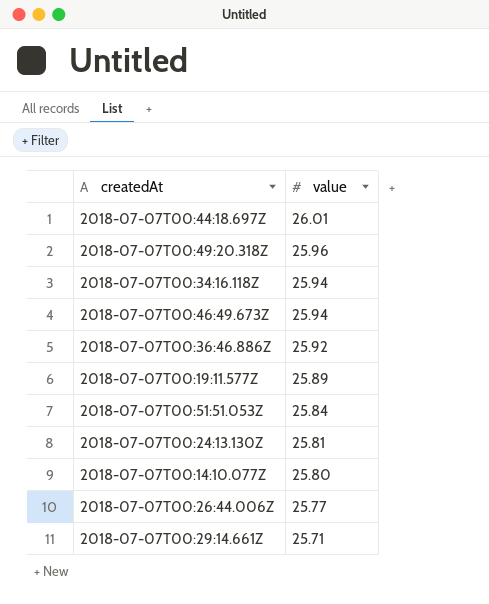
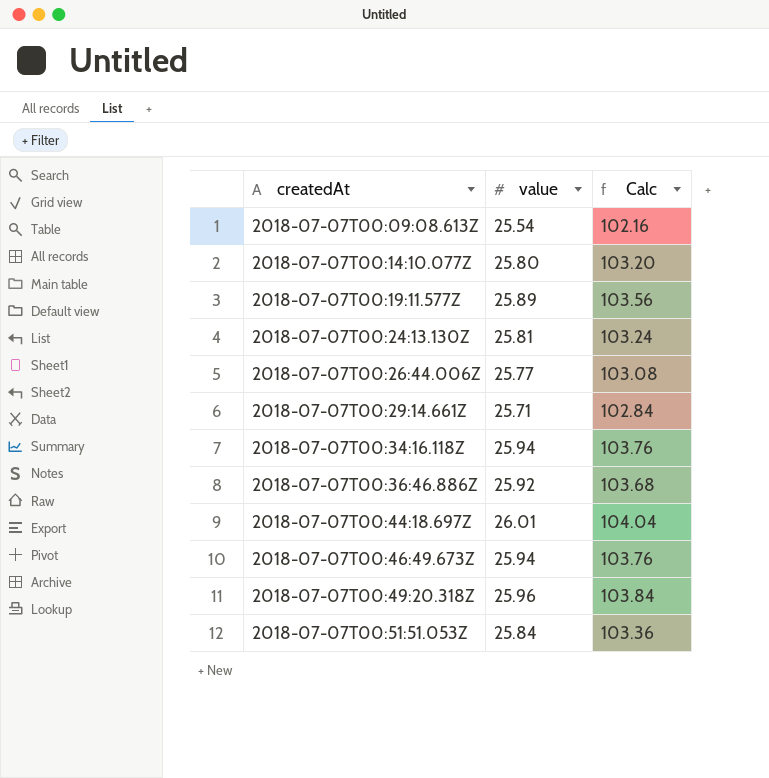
row order: value descending -> createdAt ascending
column Calc | formula: none -> [value] * 4
row 2018-07-07T00:09:08.613Z: none -> 25.54 | 102.16

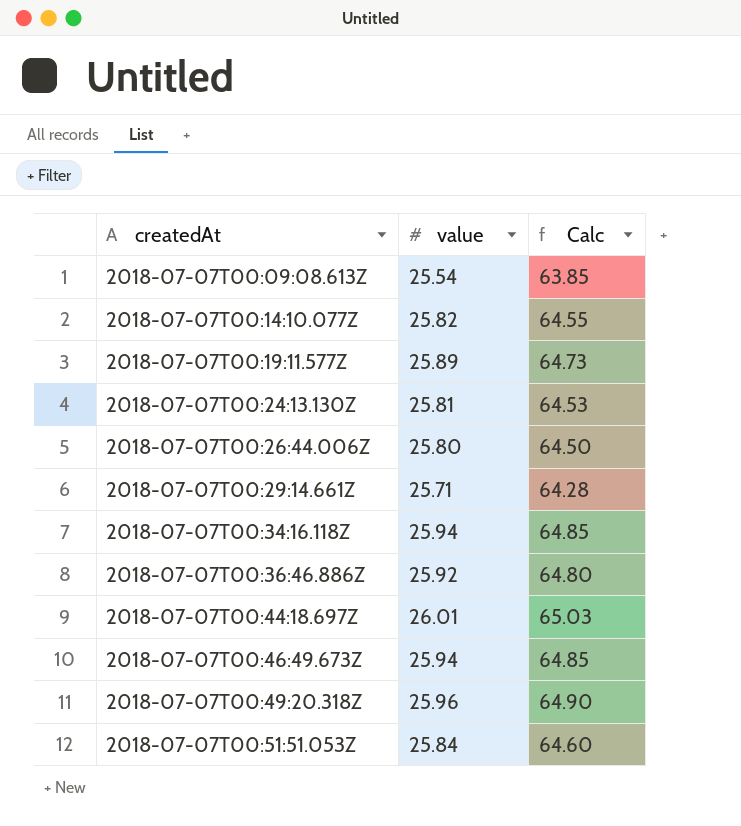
column Calc | formula: [value] * 4 -> [value] * 2.5
2018-07-07T00:14:10.077Z | value: 25.80 -> 25.82
2018-07-07T00:26:44.006Z | value: 25.77 -> 25.80

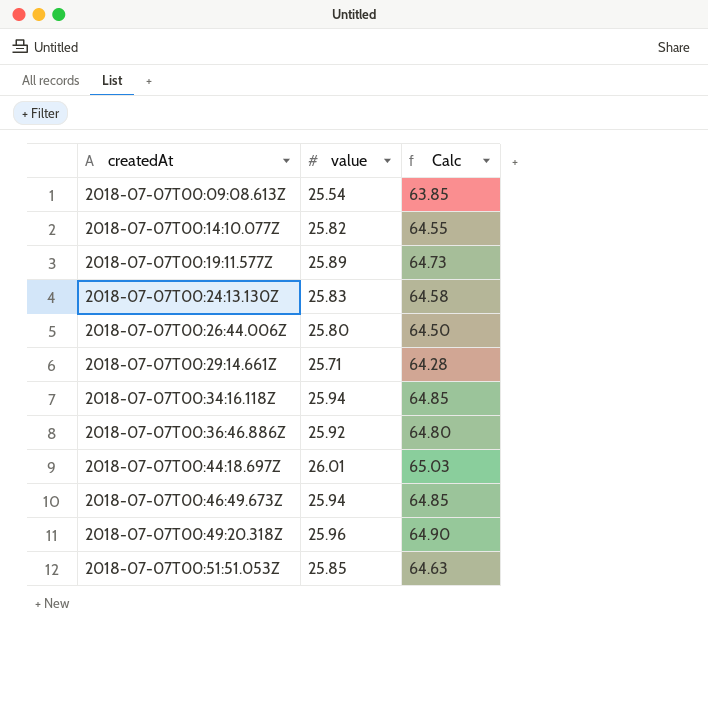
2018-07-07T00:24:13.130Z | value: 25.81 -> 25.83
2018-07-07T00:24:13.130Z | Calc: 64.53 -> 64.58
2018-07-07T00:51:51.053Z | value: 25.84 -> 25.85
2018-07-07T00:51:51.053Z | Calc: 64.60 -> 64.63

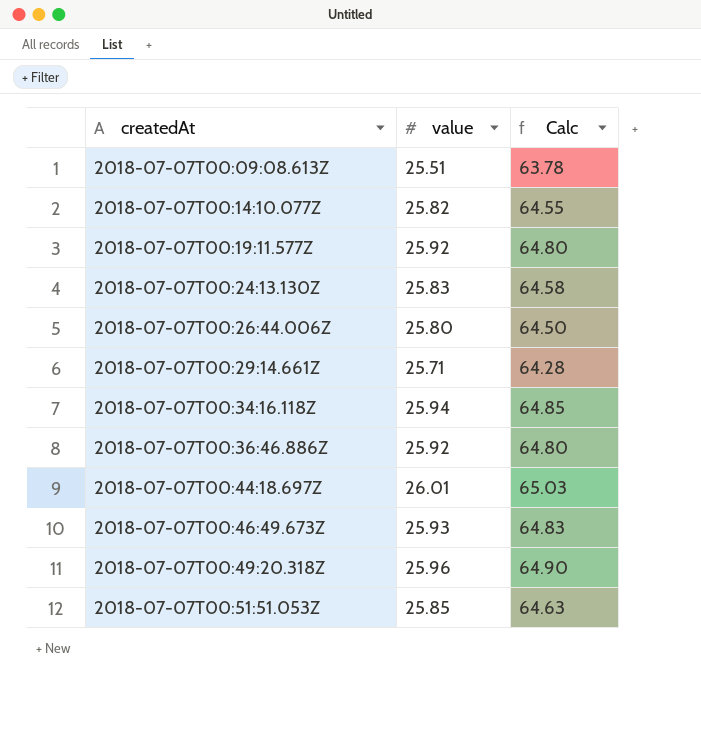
2018-07-07T00:09:08.613Z | value: 25.54 -> 25.51
2018-07-07T00:09:08.613Z | Calc: 63.85 -> 63.78
2018-07-07T00:19:11.577Z | value: 25.89 -> 25.92
2018-07-07T00:19:11.577Z | Calc: 64.73 -> 64.80
2018-07-07T00:46:49.673Z | value: 25.94 -> 25.93
2018-07-07T00:46:49.673Z | Calc: 64.85 -> 64.83

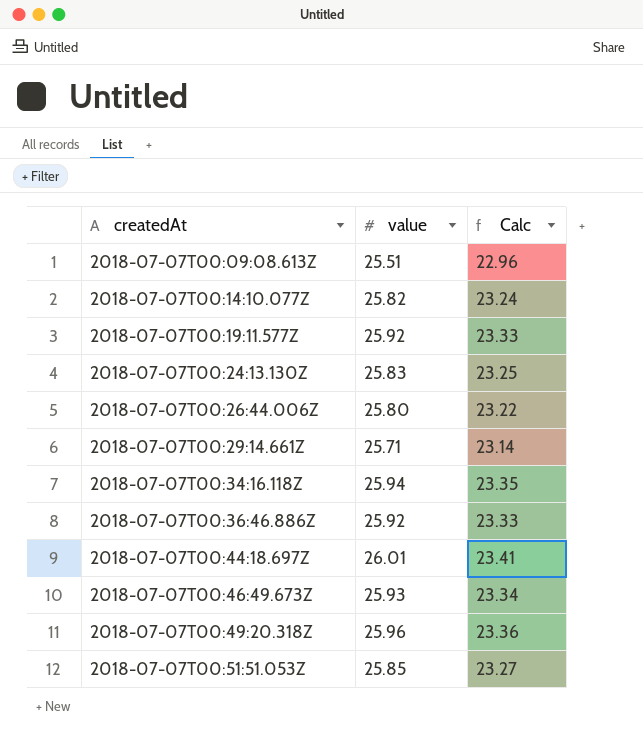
column Calc | formula: [value] * 2.5 -> [value] * 0.9

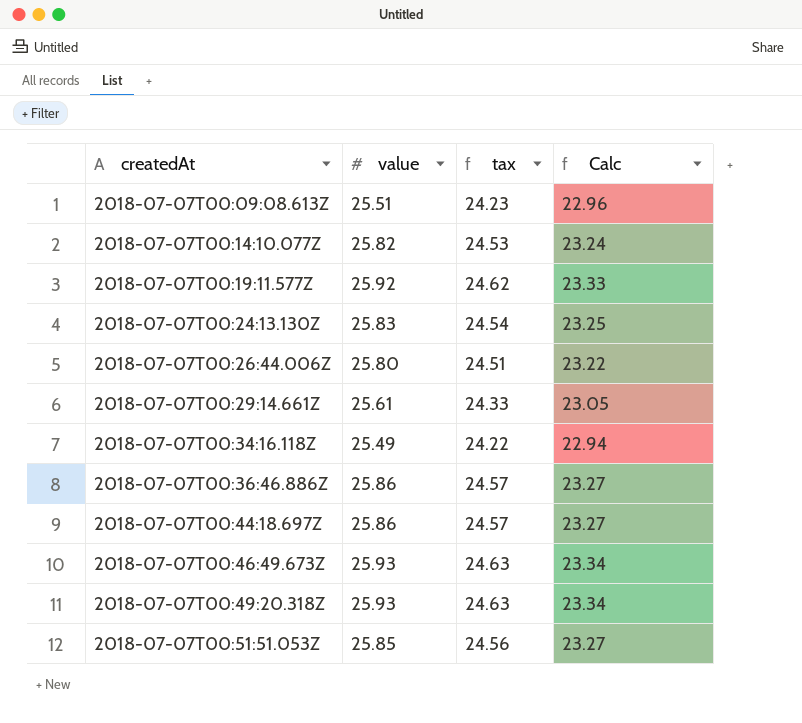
column tax | formula: none -> [value] * 0.95
2018-07-07T00:29:14.661Z | value: 25.71 -> 25.61
2018-07-07T00:29:14.661Z | Calc: 23.14 -> 23.05
2018-07-07T00:34:16.118Z | value: 25.94 -> 25.49
2018-07-07T00:34:16.118Z | Calc: 23.35 -> 22.94
2018-07-07T00:36:46.886Z | value: 25.92 -> 25.86
2018-07-07T00:36:46.886Z | Calc: 23.33 -> 23.27
2018-07-07T00:44:18.697Z | value: 26.01 -> 25.86
2018-07-07T00:44:18.697Z | Calc: 23.41 -> 23.27
2018-07-07T00:49:20.318Z | value: 25.96 -> 25.93
2018-07-07T00:49:20.318Z | Calc: 23.36 -> 23.34

